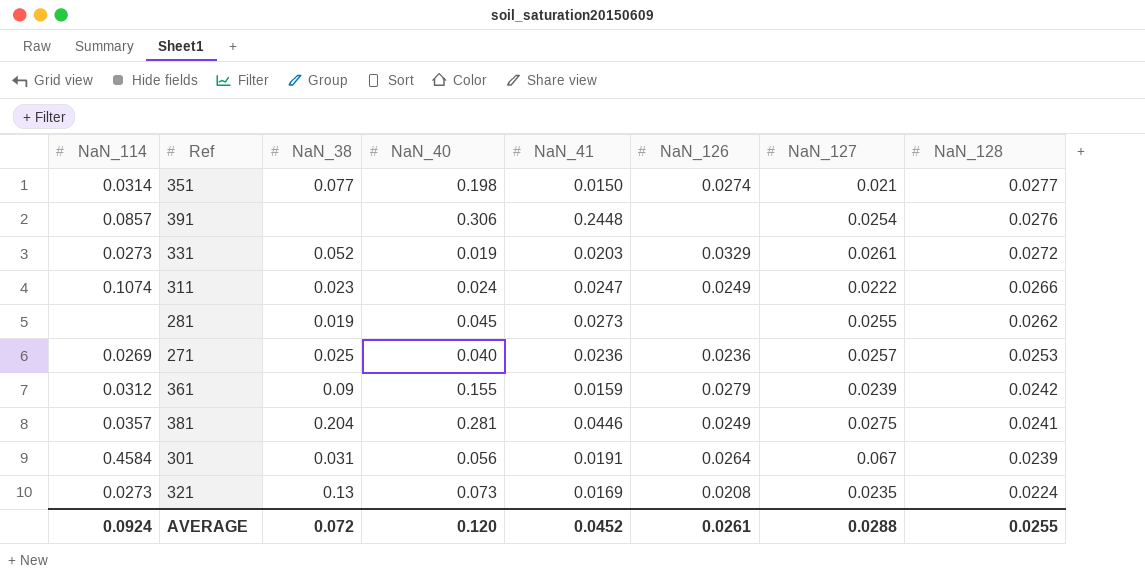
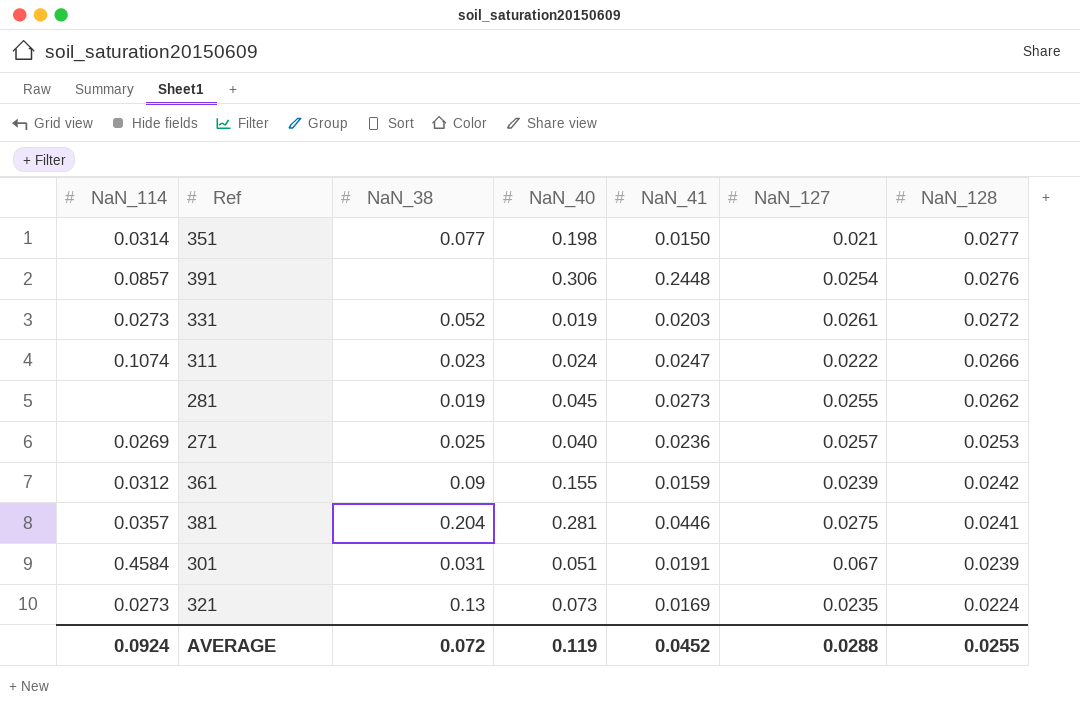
column NaN_126 | position: 6 -> none
301 | NaN_40: 0.056 -> 0.051
AVERAGE | NaN_40: 0.120 -> 0.119

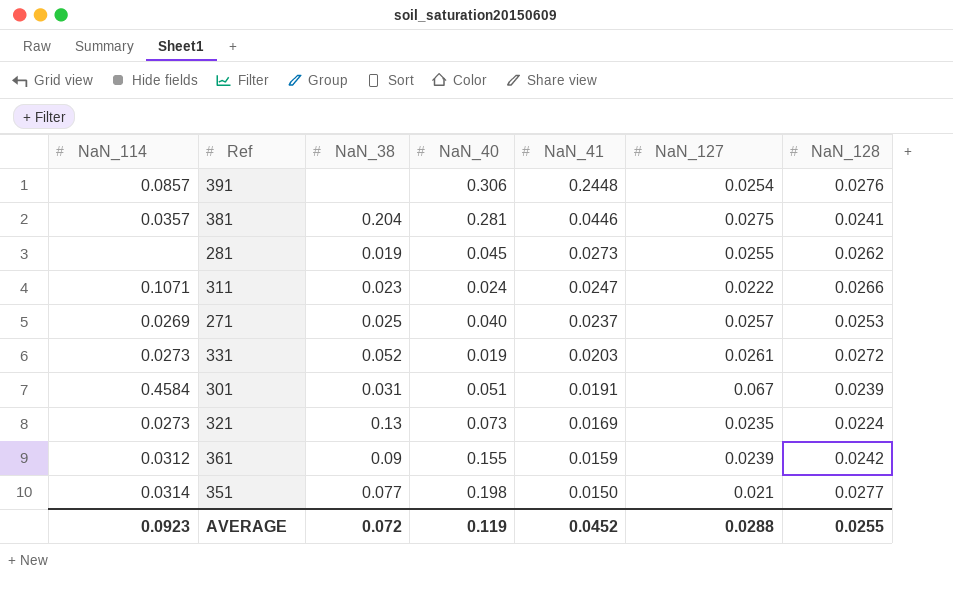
row order: NaN_128 descending -> NaN_41 descending
311 | NaN_114: 0.1074 -> 0.1071
271 | NaN_41: 0.0236 -> 0.0237
AVERAGE | NaN_114: 0.0924 -> 0.0923

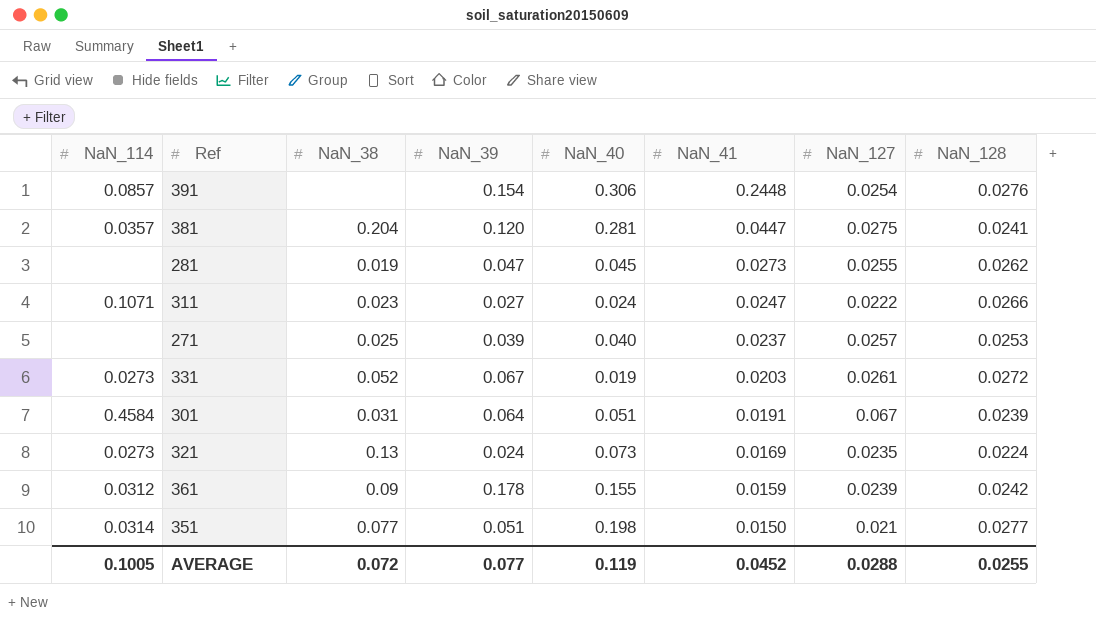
column NaN_39 | position: none -> 4
381 | NaN_41: 0.0446 -> 0.0447
271 | NaN_114: 0.0269 -> none
AVERAGE | NaN_114: 0.0923 -> 0.1005

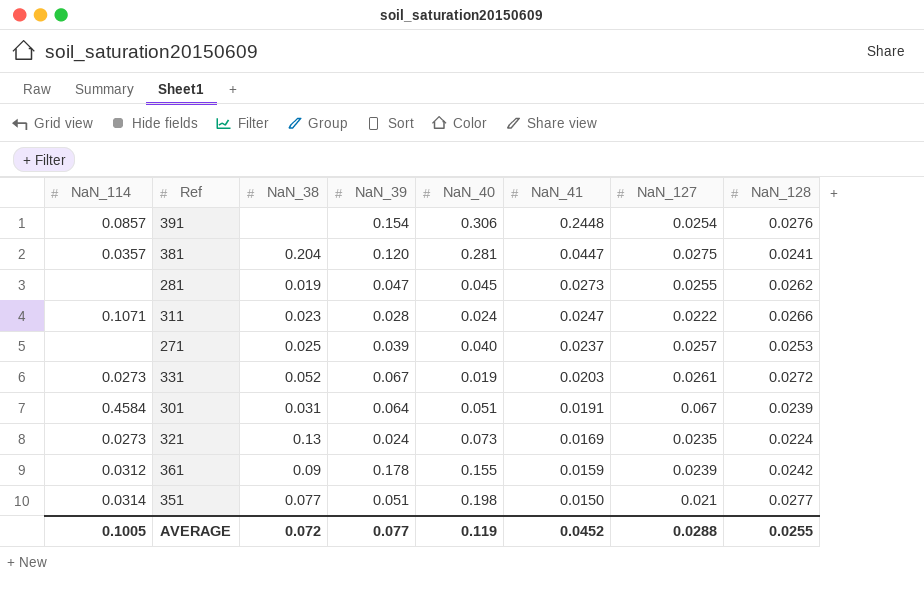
311 | NaN_39: 0.027 -> 0.028

